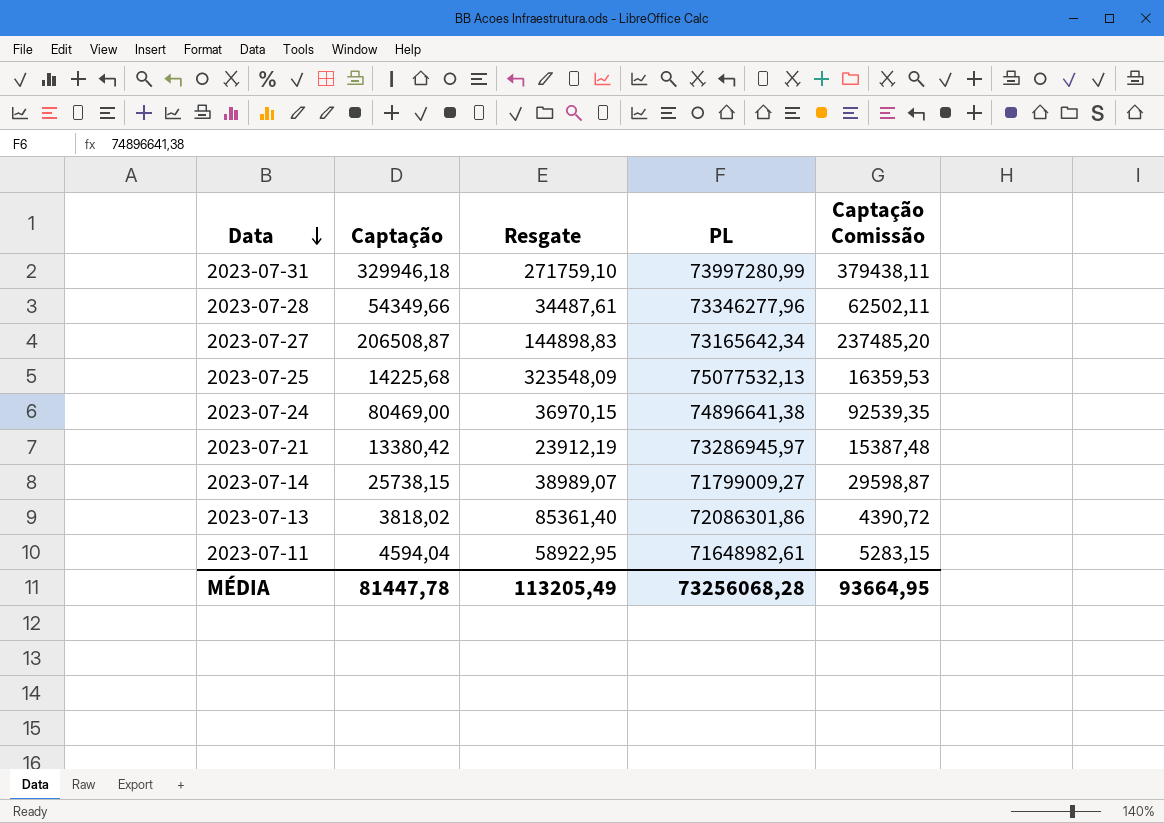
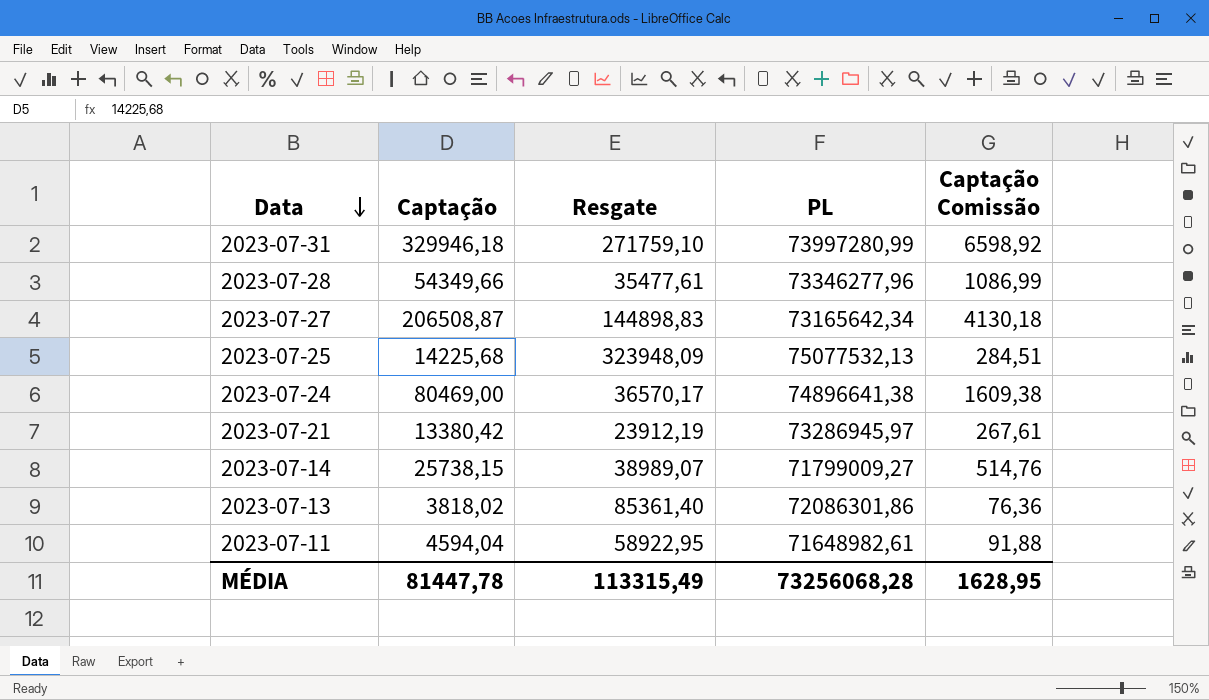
column Captação Comissão | formula: [Captação] * 1,15 -> [Captação] * 0,02
2023-07-28 | Resgate: 34487,61 -> 35477,61
2023-07-25 | Resgate: 323548,09 -> 323948,09
2023-07-24 | Resgate: 36970,15 -> 36570,17
MÉDIA | Resgate: 113205,49 -> 113315,49
MÉDIA | Captação Comissão: 93664,95 -> 1628,95

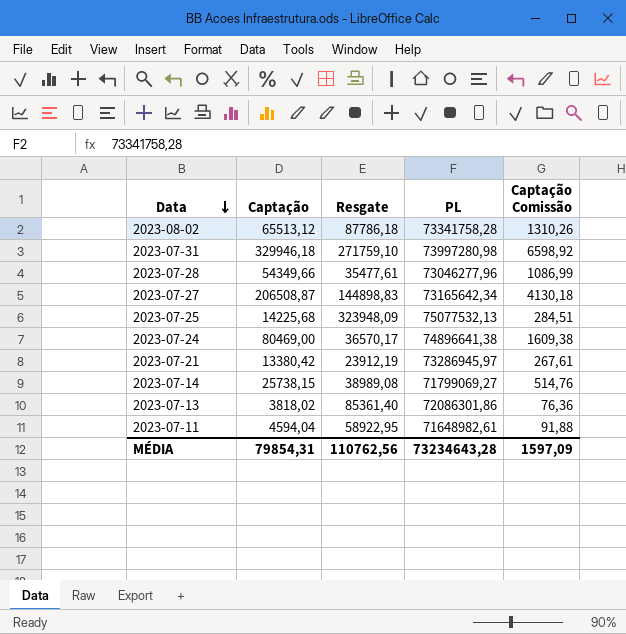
row 2023-08-02: none -> 65513,12 | 87786,18 | 73341758,28 | 1310,26
2023-07-31 | PL: 73997280,99 -> 73997280,98
2023-07-28 | PL: 73346277,96 -> 73046277,96
2023-07-14 | Resgate: 38989,07 -> 38989,08
2023-07-14 | PL: 71799009,27 -> 71799069,27
MÉDIA | Captação: 81447,78 -> 79854,31
MÉDIA | Resgate: 113315,49 -> 110762,56
MÉDIA | PL: 73256068,28 -> 73234643,28
MÉDIA | Captação Comissão: 1628,95 -> 1597,09

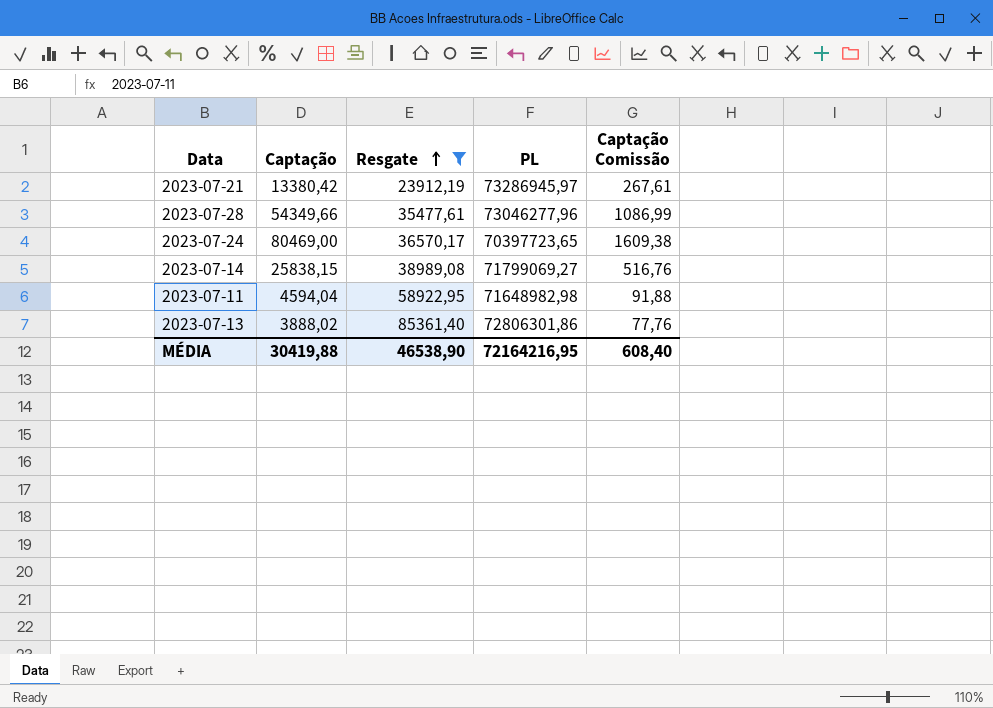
filter: none -> Resgate <= 85361,40
row order: Data descending -> Resgate ascending
2023-07-24 | PL: 74896641,38 -> 70397723,65
2023-07-14 | Captação: 25738,15 -> 25838,15
2023-07-14 | Captação Comissão: 514,76 -> 516,76
2023-07-11 | PL: 71648982,61 -> 71648982,98
2023-07-13 | Captação: 3818,02 -> 3888,02
2023-07-13 | PL: 72086301,86 -> 72806301,86
2023-07-13 | Captação Comissão: 76,36 -> 77,76
MÉDIA | Captação: 79854,31 -> 30419,88
MÉDIA | Resgate: 110762,56 -> 46538,90
MÉDIA | PL: 73234643,28 -> 72164216,95
MÉDIA | Captação Comissão: 1597,09 -> 608,40

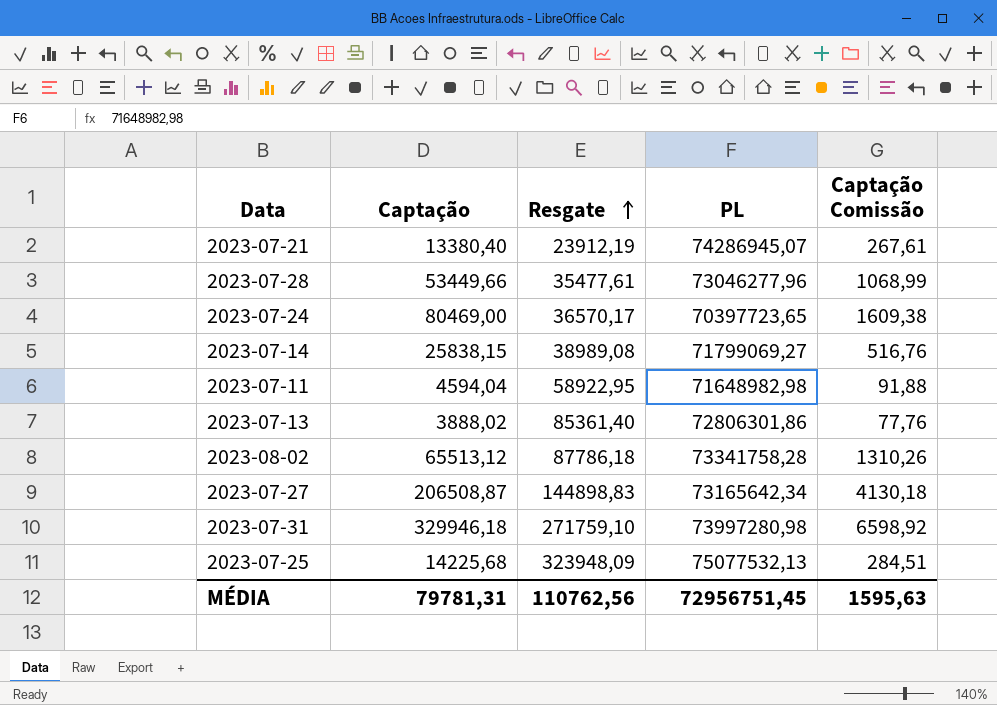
filter: Resgate <= 85361,40 -> none
2023-07-21 | Captação: 13380,42 -> 13380,40
2023-07-21 | PL: 73286945,97 -> 74286945,07
2023-07-28 | Captação: 54349,66 -> 53449,66
2023-07-28 | Captação Comissão: 1086,99 -> 1068,99
MÉDIA | Captação: 30419,88 -> 79781,31
MÉDIA | Resgate: 46538,90 -> 110762,56
MÉDIA | PL: 72164216,95 -> 72956751,45
MÉDIA | Captação Comissão: 608,40 -> 1595,63

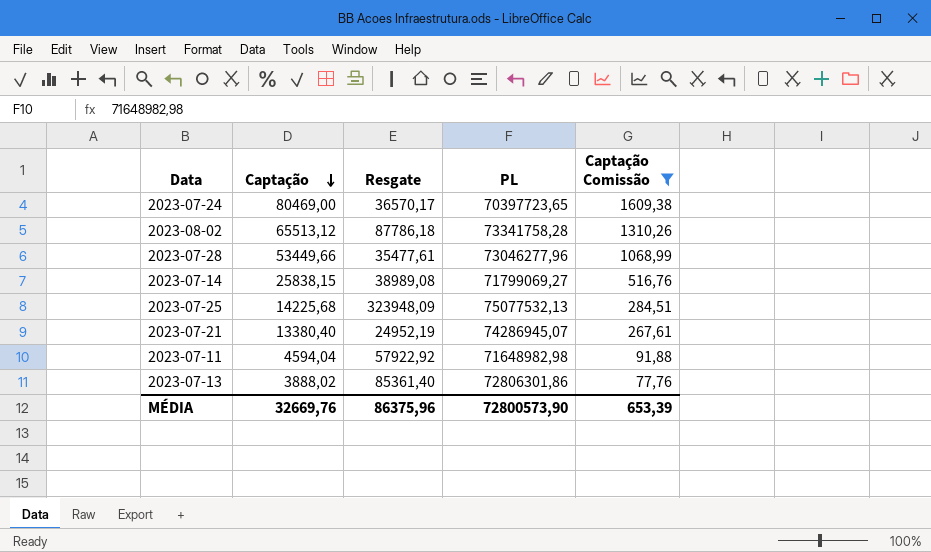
filter: none -> Captação Comissão <= 1609,38
row order: Resgate ascending -> Captação descending
2023-07-21 | Resgate: 23912,19 -> 24952,19
2023-07-11 | Resgate: 58922,95 -> 57922,92
MÉDIA | Captação: 79781,31 -> 32669,76
MÉDIA | Resgate: 110762,56 -> 86375,96
MÉDIA | PL: 72956751,45 -> 72800573,90
MÉDIA | Captação Comissão: 1595,63 -> 653,39

